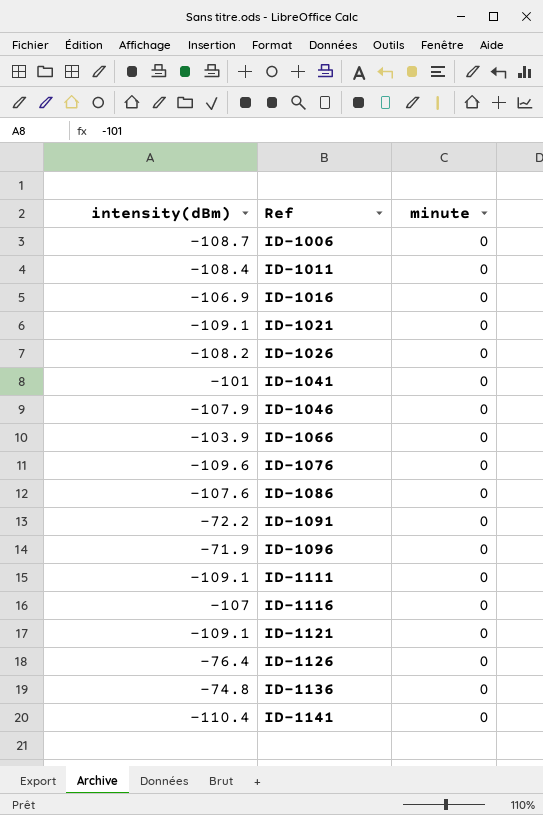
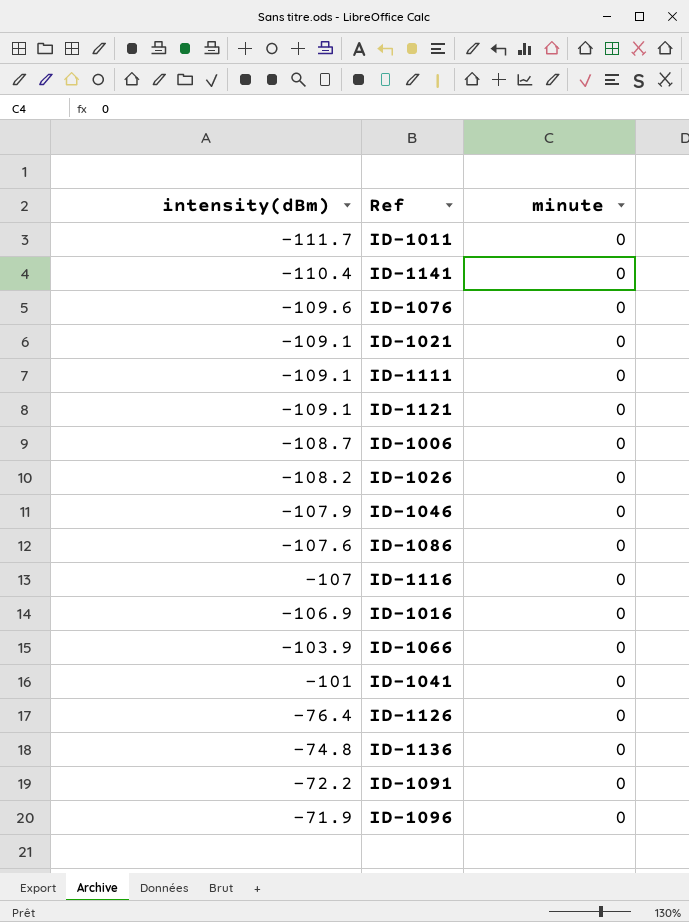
row order: Ref ascending -> intensity(dBm) ascending
ID-1011 | intensity(dBm): -108.4 -> -111.7

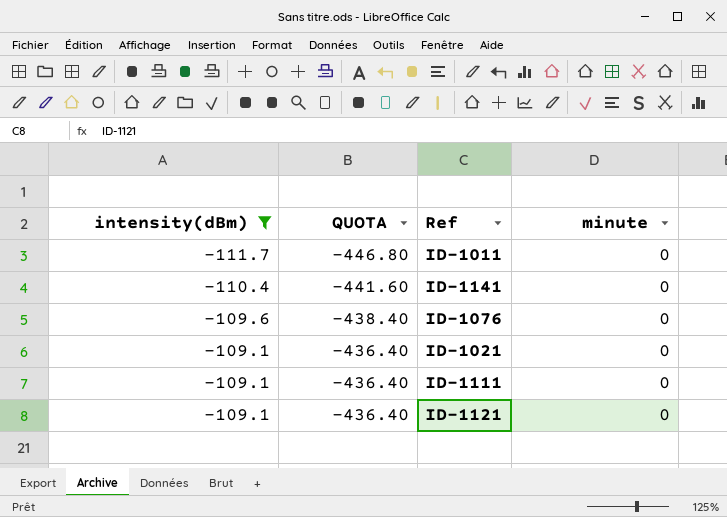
filter: none -> intensity(dBm) <= -109.1
column QUOTA | formula: none -> [intensity(dBm)] * 4

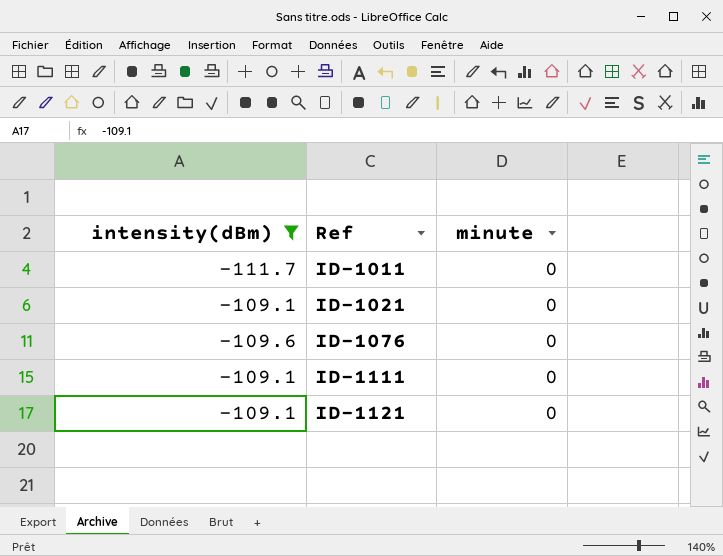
row order: intensity(dBm) ascending -> Ref ascending
column QUOTA | formula: [intensity(dBm)] * 4 -> none
row ID-1141: -110.4 | -441.60 | 0 -> none

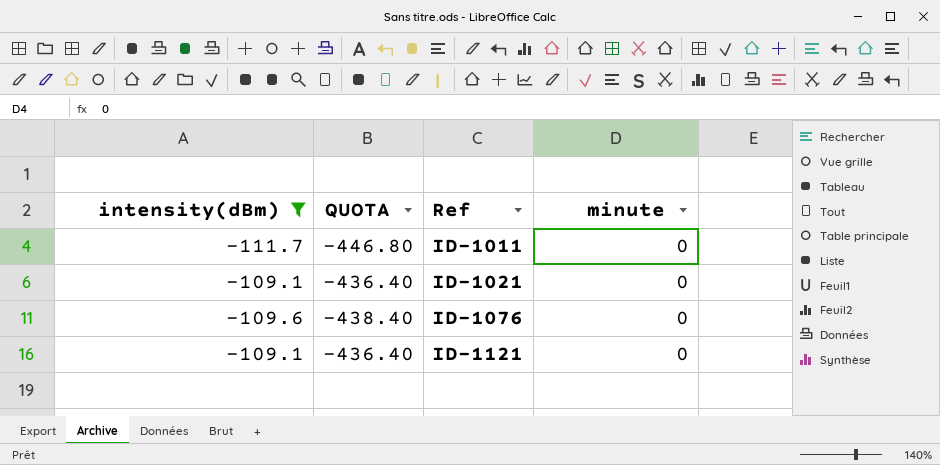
column QUOTA | formula: none -> [intensity(dBm)] * 4
row ID-1111: -109.1 | 0 -> none

